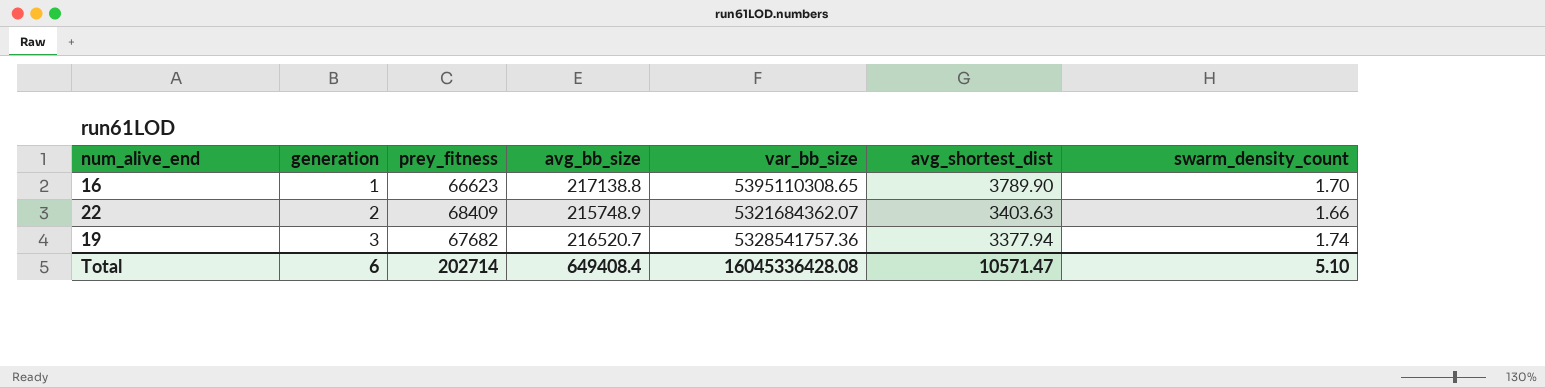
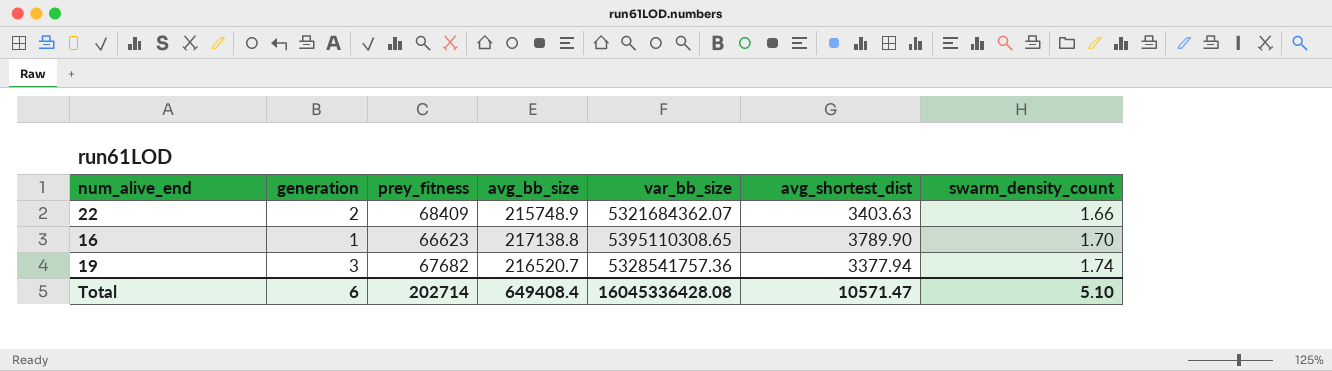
row order: generation ascending -> swarm_density_count ascending

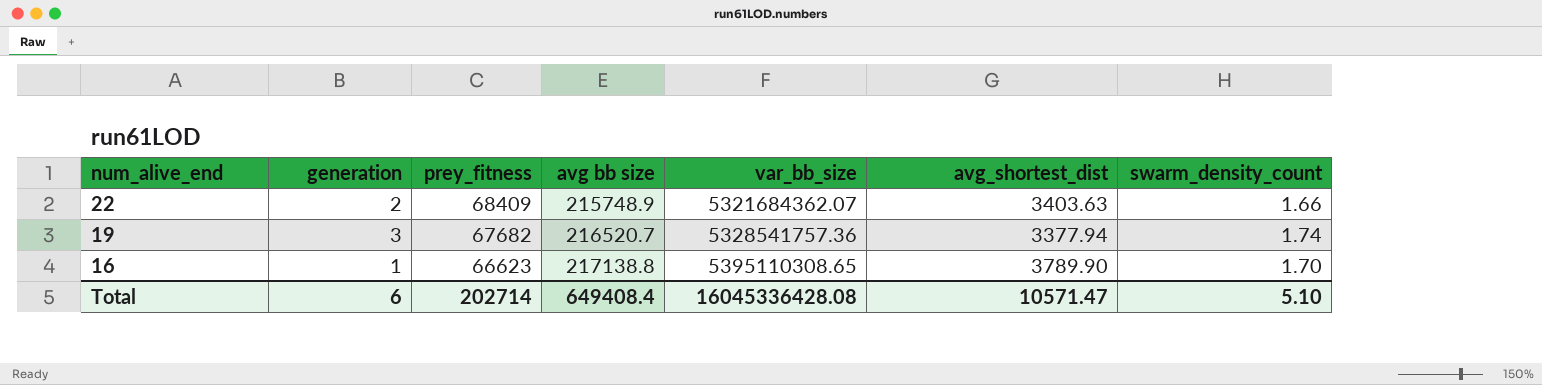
row order: swarm_density_count ascending -> num_alive_end descending
column name: avg_bb_size -> avg bb size

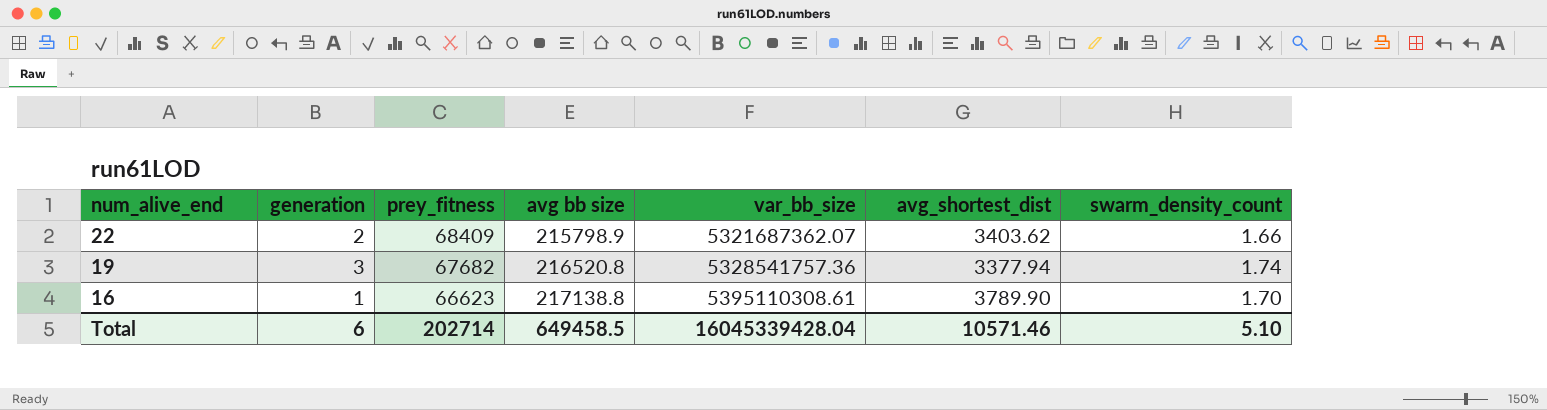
22 | avg bb size: 215748.9 -> 215798.9
22 | var_bb_size: 5321684362.07 -> 5321687362.07
22 | avg_shortest_dist: 3403.63 -> 3403.62
19 | avg bb size: 216520.7 -> 216520.8
16 | var_bb_size: 5395110308.65 -> 5395110308.61
Total | avg bb size: 649408.4 -> 649458.5
Total | var_bb_size: 16045336428.08 -> 16045339428.04
Total | avg_shortest_dist: 10571.47 -> 10571.46

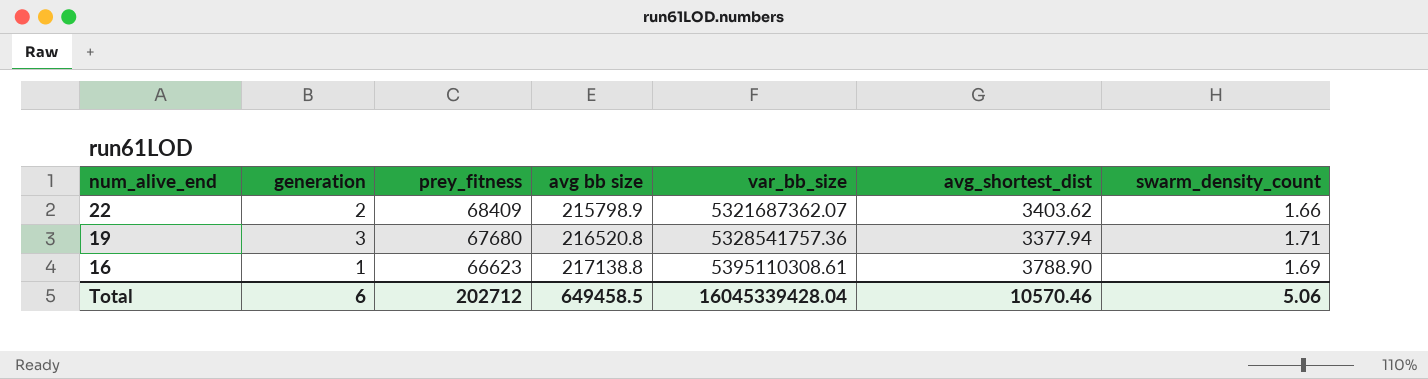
19 | prey_fitness: 67682 -> 67680
19 | swarm_density_count: 1.74 -> 1.71
16 | avg_shortest_dist: 3789.90 -> 3788.90
16 | swarm_density_count: 1.70 -> 1.69
Total | prey_fitness: 202714 -> 202712
Total | avg_shortest_dist: 10571.46 -> 10570.46
Total | swarm_density_count: 5.10 -> 5.06

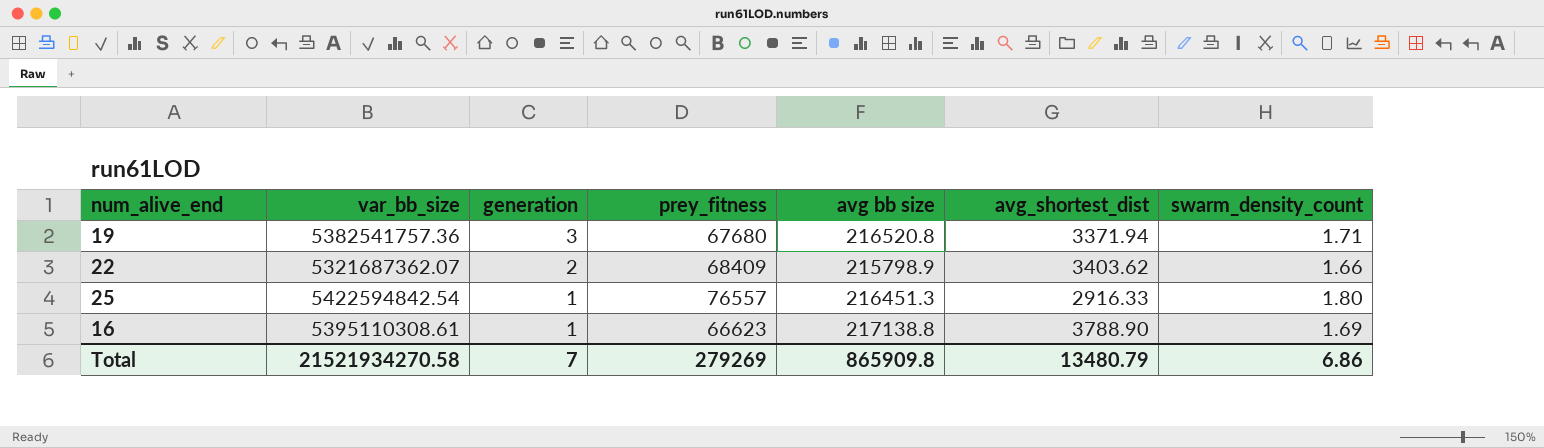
row order: num_alive_end descending -> generation descending
column var_bb_size | position: 5 -> 2
19 | var_bb_size: 5328541757.36 -> 5382541757.36
19 | avg_shortest_dist: 3377.94 -> 3371.94
row 25: none -> 5422594842.54 | 1 | 76557 | 216451.3 | 2916.33 | 1.80
Total | var_bb_size: 16045339428.04 -> 21521934270.58
Total | generation: 6 -> 7
Total | prey_fitness: 202712 -> 279269
Total | avg bb size: 649458.5 -> 865909.8
Total | avg_shortest_dist: 10570.46 -> 13480.79
Total | swarm_density_count: 5.06 -> 6.86

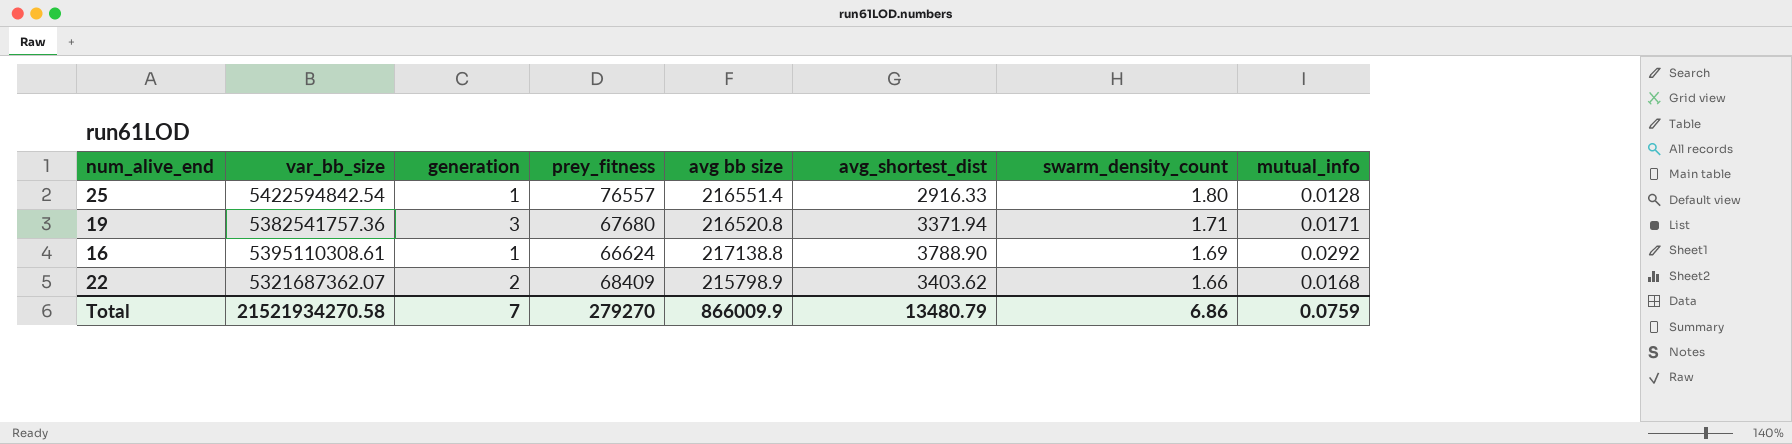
row order: generation descending -> swarm_density_count descending
column mutual_info | position: none -> 8
25 | avg bb size: 216451.3 -> 216551.4
16 | prey_fitness: 66623 -> 66624
Total | prey_fitness: 279269 -> 279270
Total | avg bb size: 865909.8 -> 866009.9

